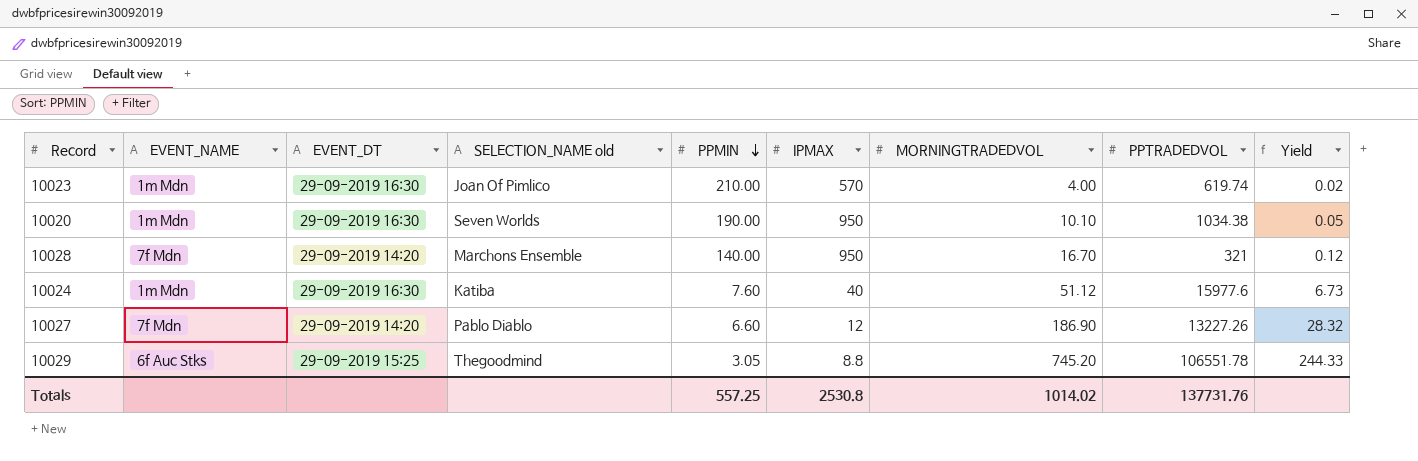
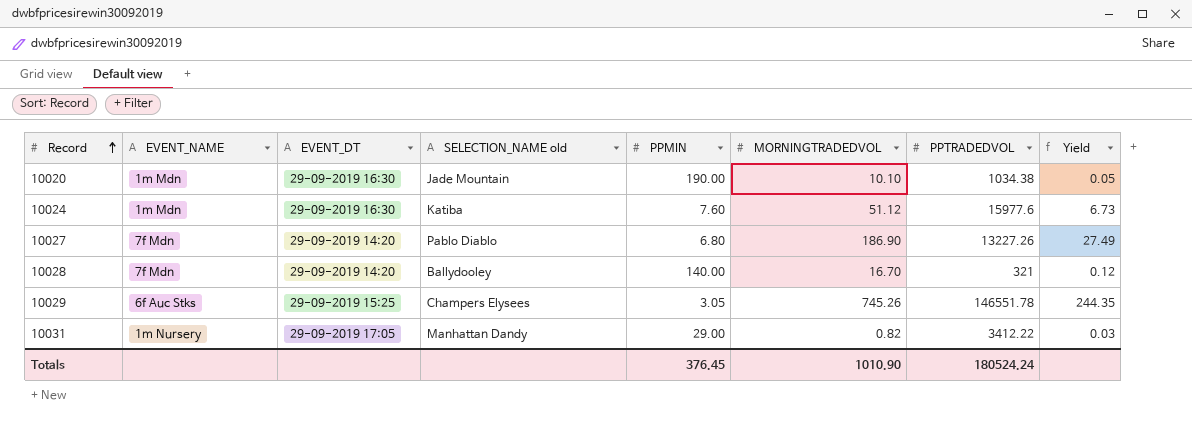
row order: PPMIN descending -> Record ascending
column IPMAX | position: 6 -> none
row 10023: 1m Mdn | 29-09-2019 16:30 | Joan Of Pimlico | 210.00 | 570 | 4.00 | 619.74 | 0.02 -> none
10020 | SELECTION_NAME old: Seven Worlds -> Jade Mountain
10027 | PPMIN: 6.60 -> 6.80
10027 | Yield: 28.32 -> 27.49
10028 | SELECTION_NAME old: Marchons Ensemble -> Ballydooley
10029 | SELECTION_NAME old: Thegoodmind -> Champers Elysees
10029 | MORNINGTRADEDVOL: 745.20 -> 745.26
10029 | PPTRADEDVOL: 106551.78 -> 146551.78
10029 | Yield: 244.33 -> 244.35
row 10031: none -> 1m Nursery | 29-09-2019 17:05 | Manhattan Dandy | 29.00 | 0.82 | 3412.22 | 0.03
Totals | PPMIN: 557.25 -> 376.45
Totals | MORNINGTRADEDVOL: 1014.02 -> 1010.90
Totals | PPTRADEDVOL: 137731.76 -> 180524.24

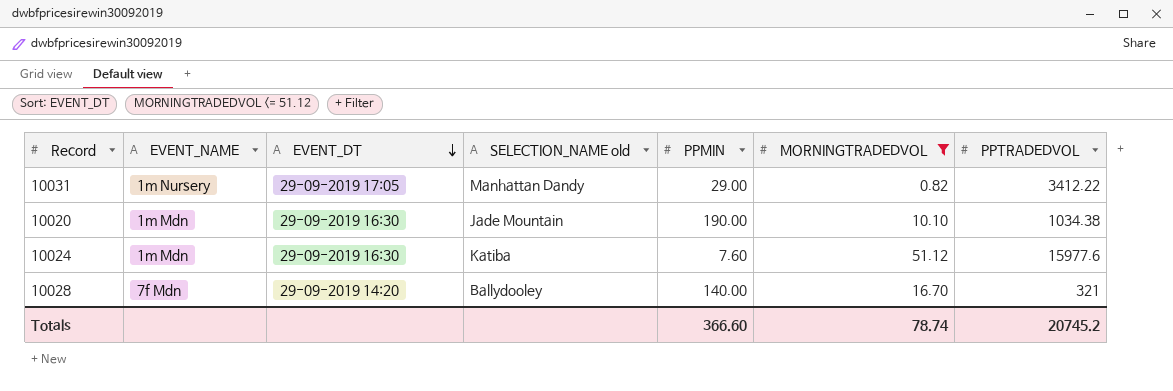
filter: none -> MORNINGTRADEDVOL <= 51.12
row order: Record ascending -> EVENT_DT descending
column Yield | formula: [MORNINGTRADEDVOL] / [PPMIN] -> none
Totals | PPMIN: 376.45 -> 366.60
Totals | MORNINGTRADEDVOL: 1010.90 -> 78.74
Totals | PPTRADEDVOL: 180524.24 -> 20745.2

